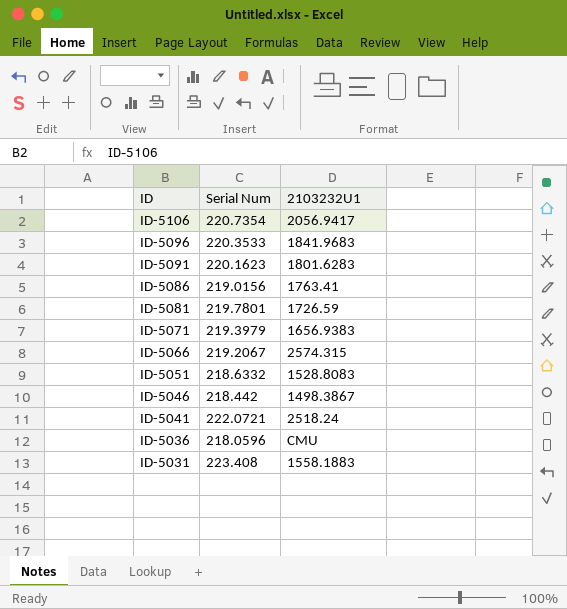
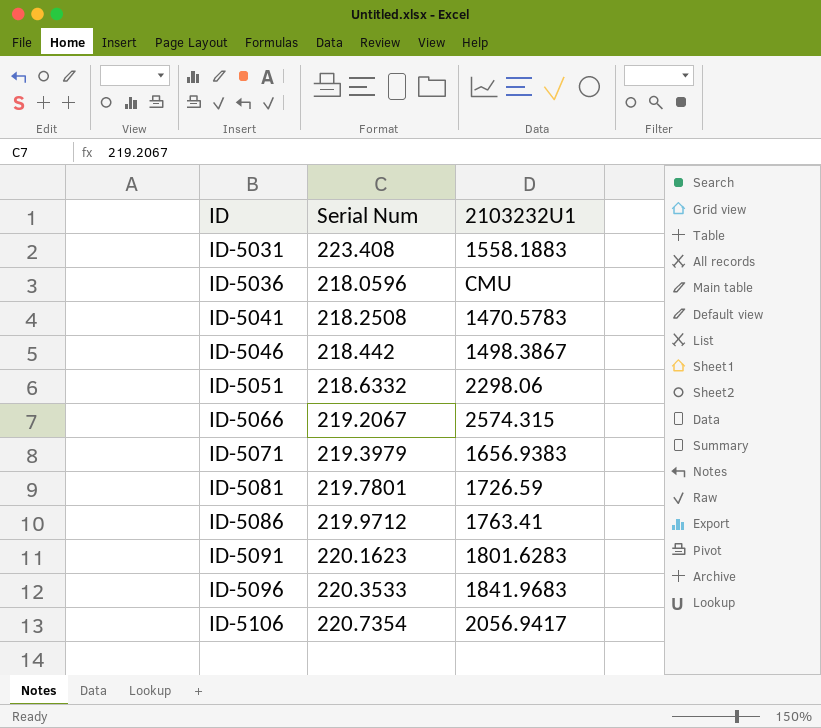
row order: ID descending -> ID ascending
ID-5041 | Serial Num: 222.0721 -> 218.2508
ID-5041 | 2103232U1: 2518.24 -> 1470.5783
ID-5051 | 2103232U1: 1528.8083 -> 2298.06
ID-5086 | Serial Num: 219.0156 -> 219.9712

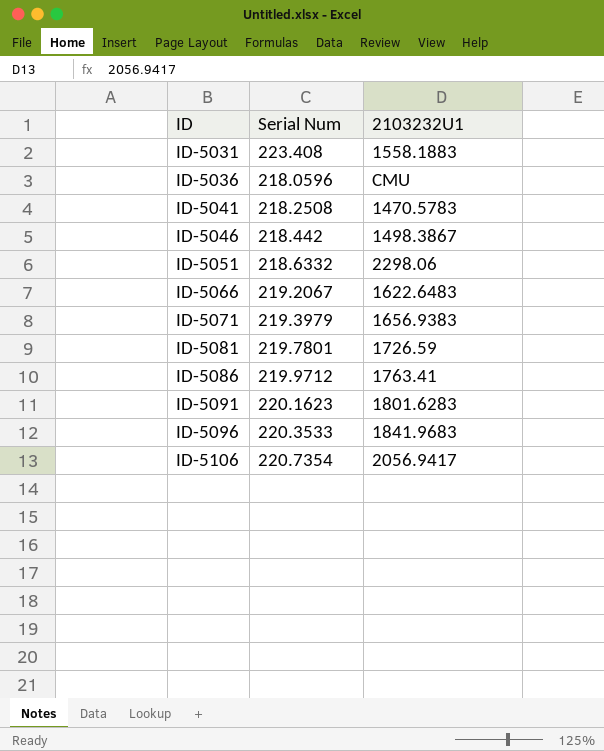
ID-5066 | 2103232U1: 2574.315 -> 1622.6483

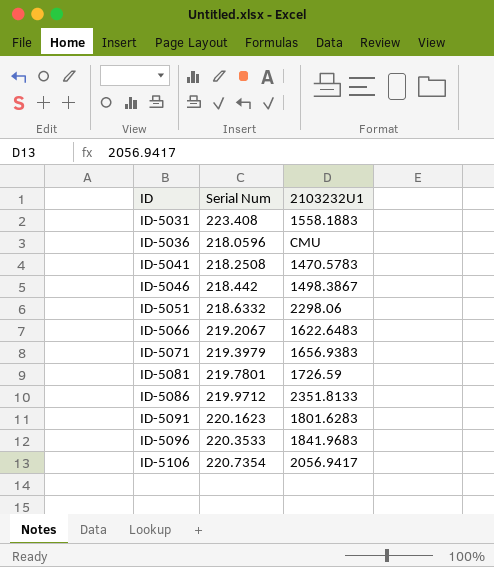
ID-5086 | 2103232U1: 1763.41 -> 2351.8133

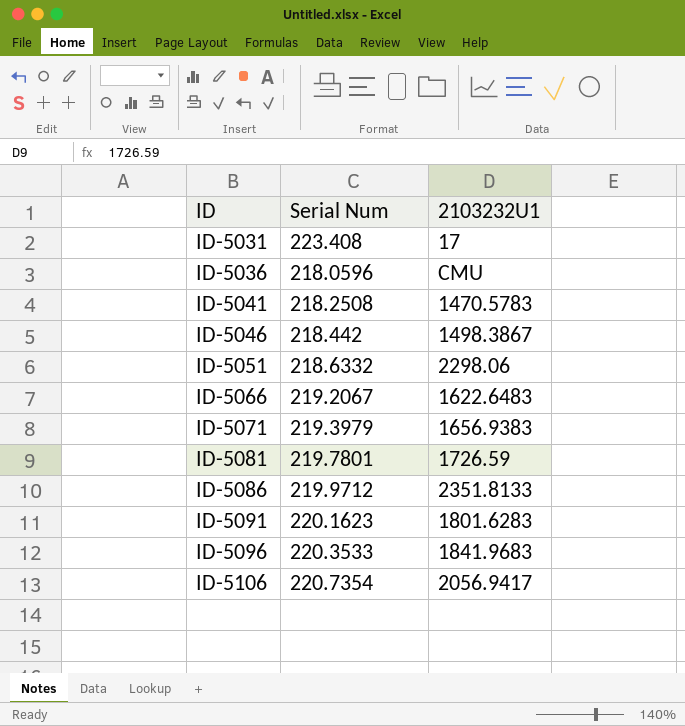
ID-5031 | 2103232U1: 1558.1883 -> 17

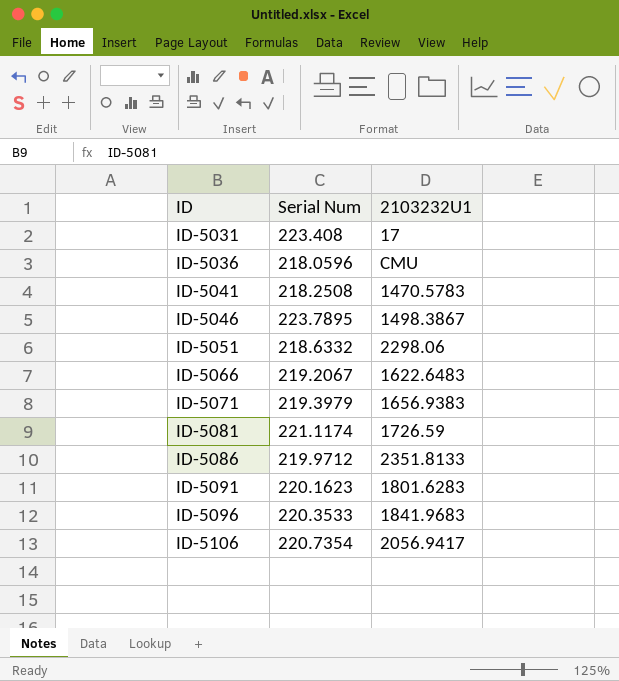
ID-5046 | Serial Num: 218.442 -> 223.7895
ID-5081 | Serial Num: 219.7801 -> 221.1174

